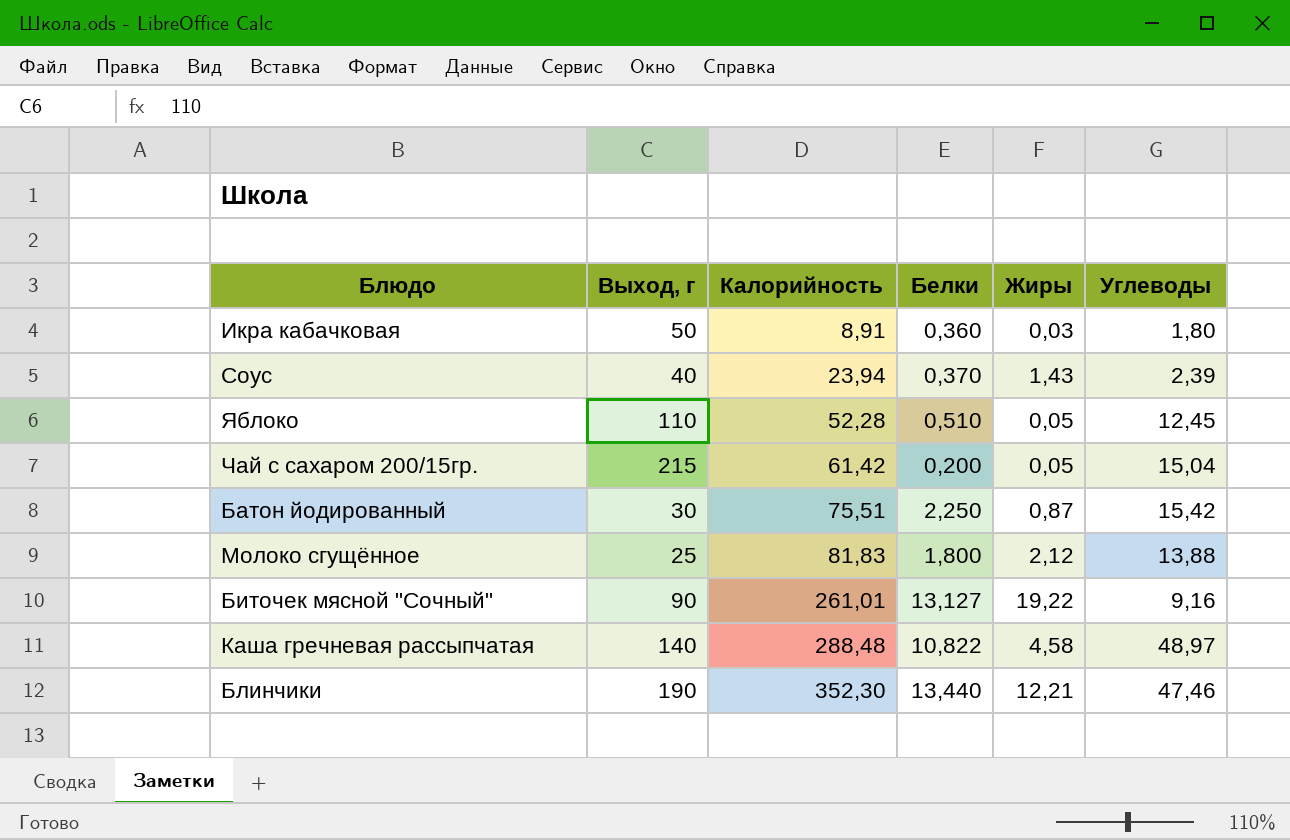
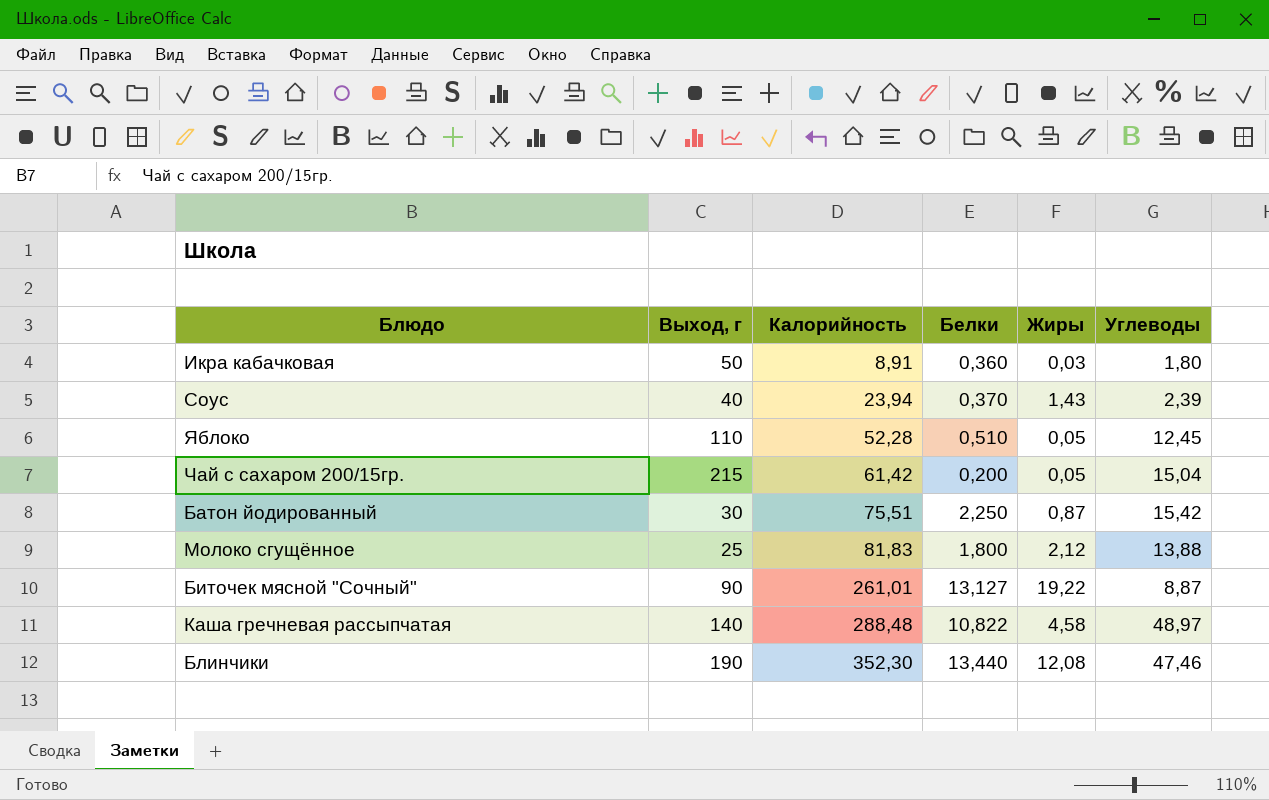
Биточек мясной "Сочный" | Углеводы: 9,16 -> 8,87
Блинчики | Жиры: 12,21 -> 12,08

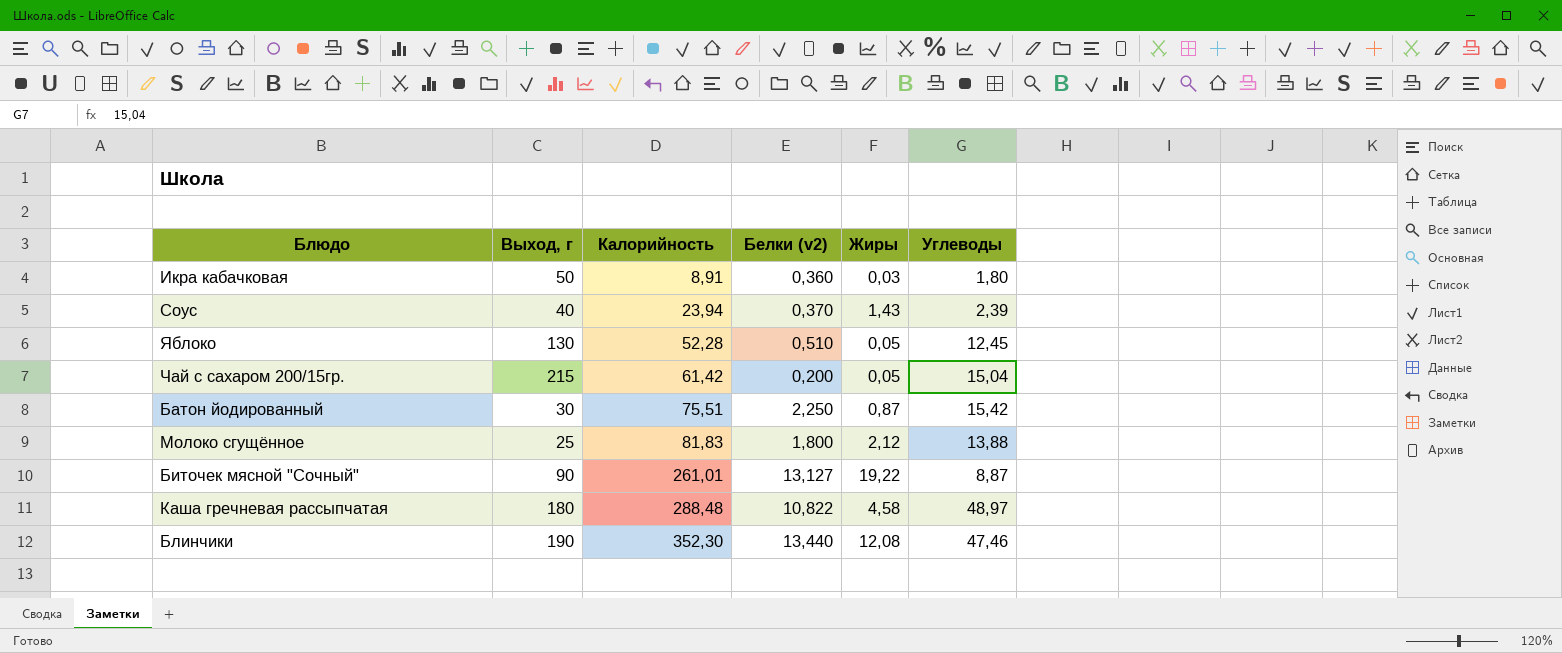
column name: Белки -> Белки (v2)
Яблоко | Выход, г: 110 -> 130
Каша гречневая рассыпчатая | Выход, г: 140 -> 180

